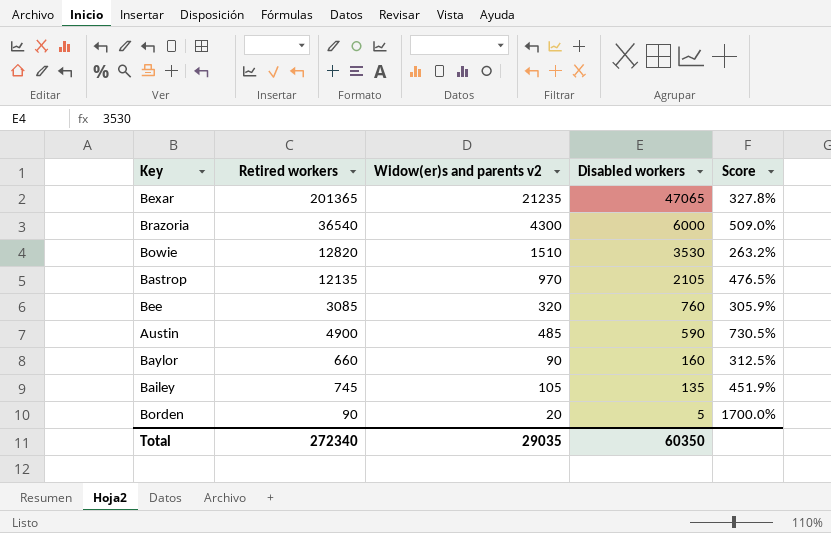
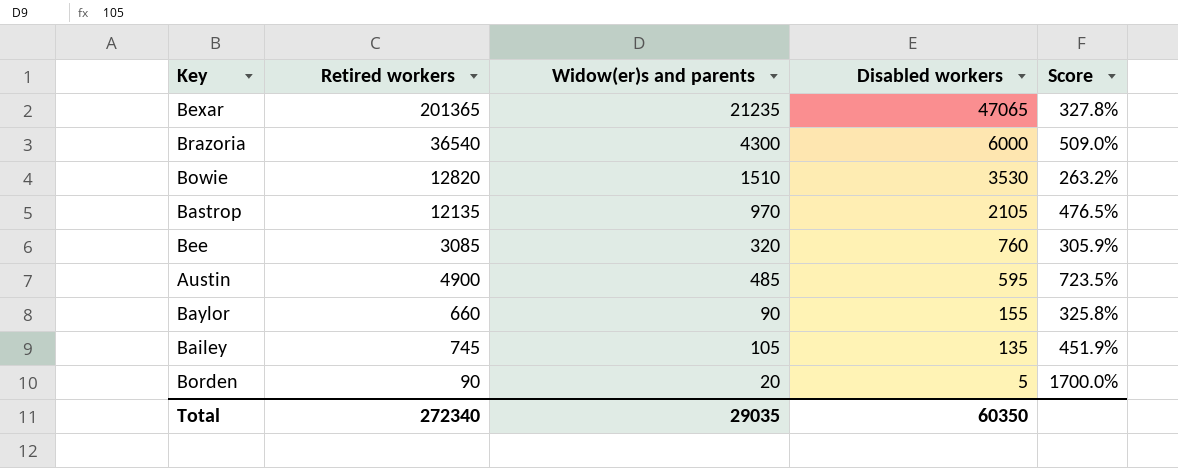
column name: Widow(er)s and parents v2 -> Widow(er)s and parents
Austin | Disabled workers: 590 -> 595
Austin | Score: 730.5% -> 723.5%
Baylor | Disabled workers: 160 -> 155
Baylor | Score: 312.5% -> 325.8%

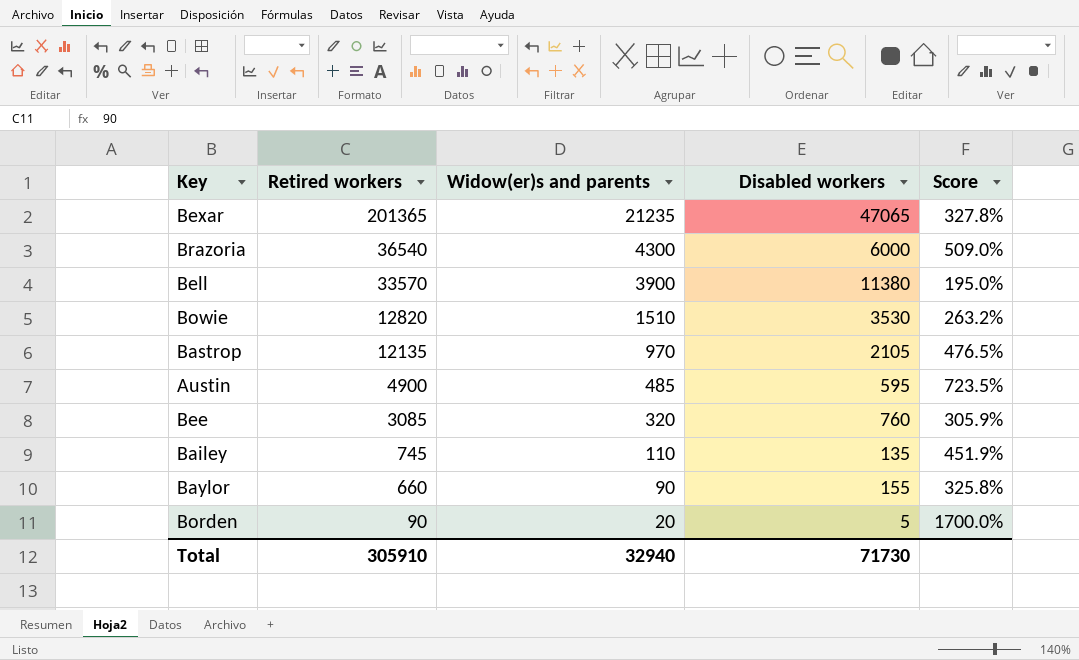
row order: Disabled workers descending -> Retired workers descending
row Bell: none -> 33570 | 3900 | 11380 | 195.0%
Bailey | Widow(er)s and parents: 105 -> 110
Total | Retired workers: 272340 -> 305910
Total | Widow(er)s and parents: 29035 -> 32940
Total | Disabled workers: 60350 -> 71730

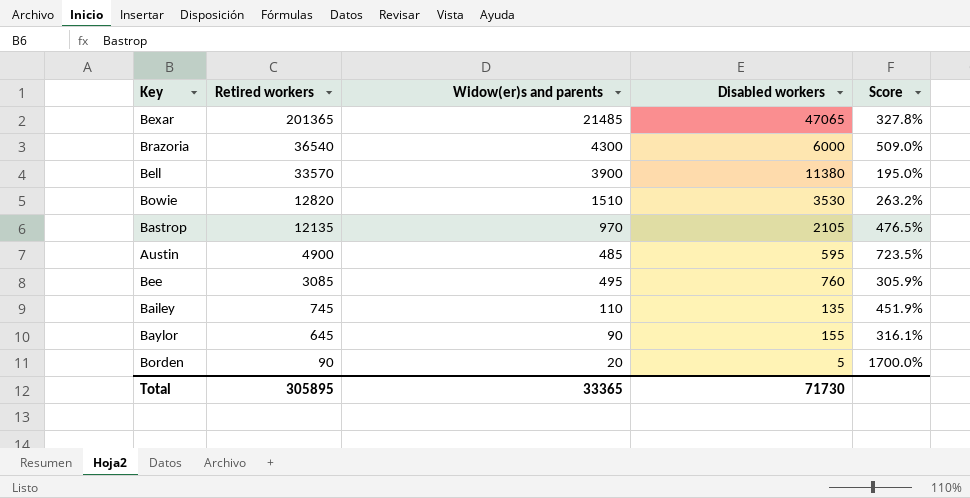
Bexar | Widow(er)s and parents: 21235 -> 21485
Bee | Widow(er)s and parents: 320 -> 495
Baylor | Retired workers: 660 -> 645
Baylor | Score: 325.8% -> 316.1%
Total | Retired workers: 305910 -> 305895
Total | Widow(er)s and parents: 32940 -> 33365

